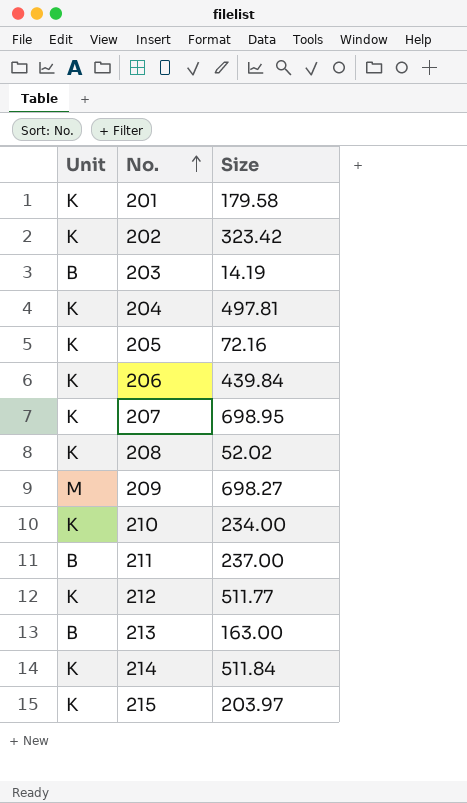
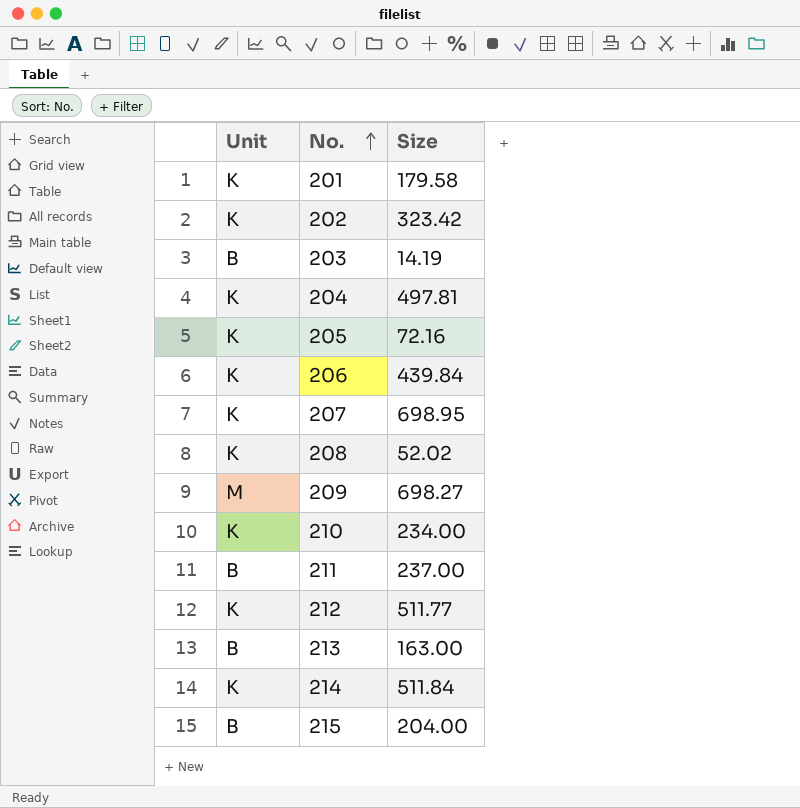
215 | Unit: K -> B
215 | Size: 203.97 -> 204.00

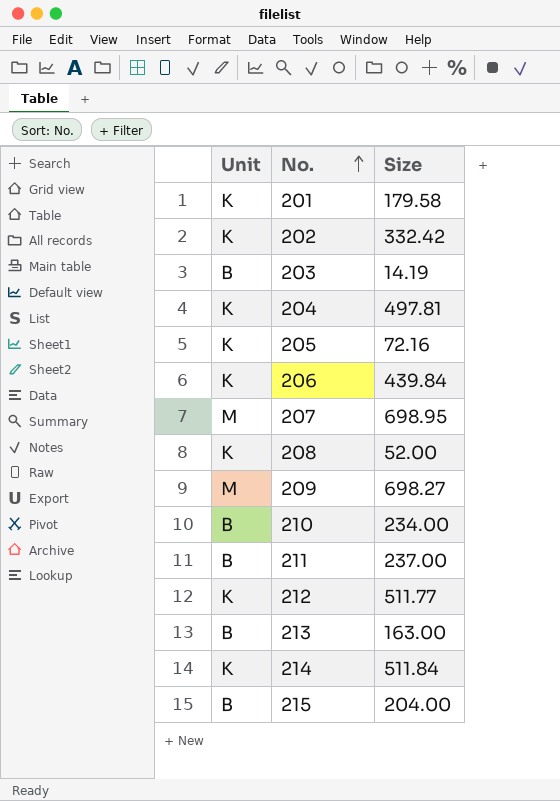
202 | Size: 323.42 -> 332.42
207 | Unit: K -> M
208 | Size: 52.02 -> 52.00
210 | Unit: K -> B

